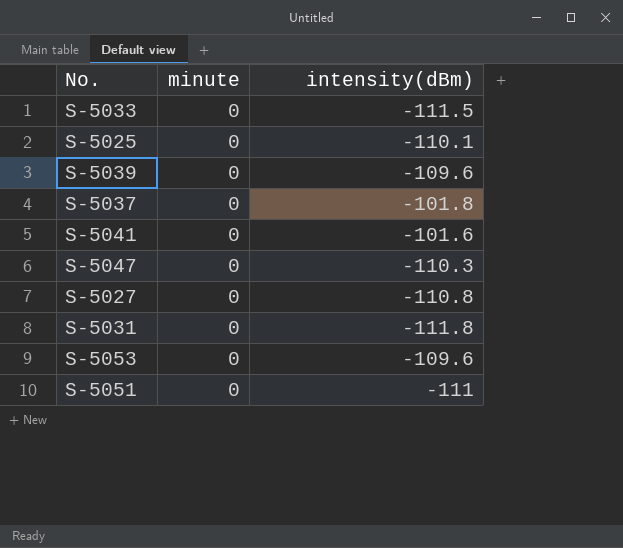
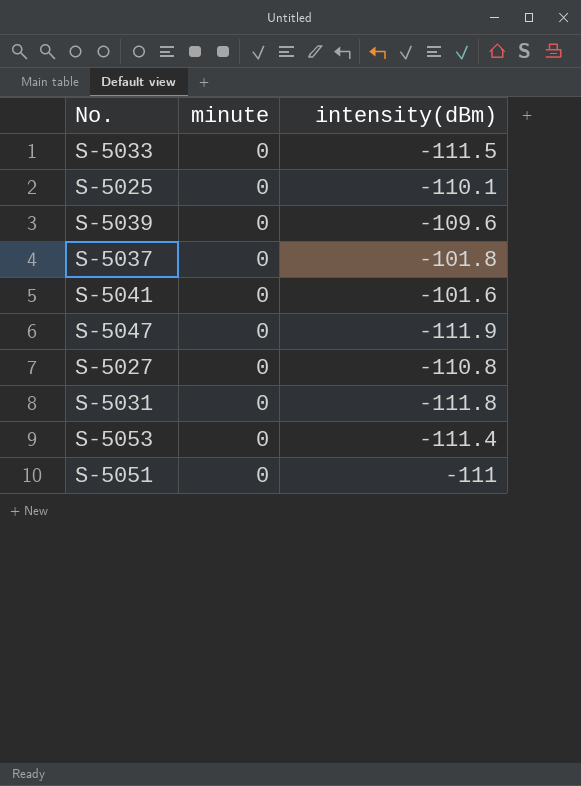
S-5047 | intensity(dBm): -110.3 -> -111.9
S-5053 | intensity(dBm): -109.6 -> -111.4

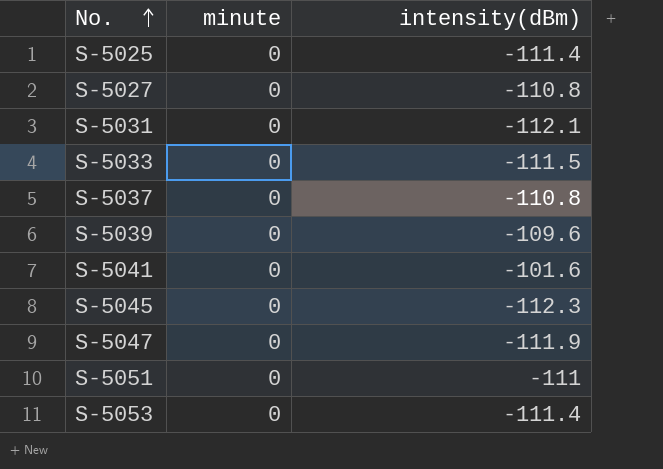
row order: none -> No. ascending
S-5025 | intensity(dBm): -110.1 -> -111.4
S-5031 | intensity(dBm): -111.8 -> -112.1
S-5037 | intensity(dBm): -101.8 -> -110.8
row S-5045: none -> 0 | -112.3

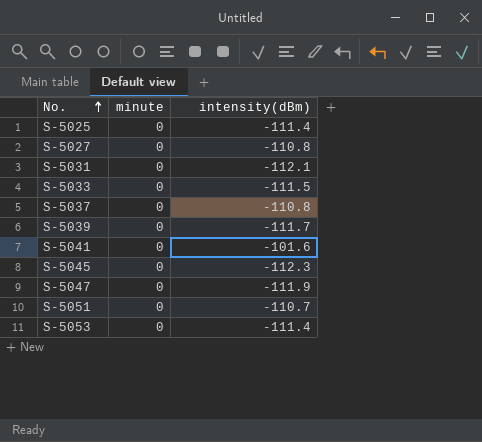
S-5039 | intensity(dBm): -109.6 -> -111.7
S-5051 | intensity(dBm): -111 -> -110.7

